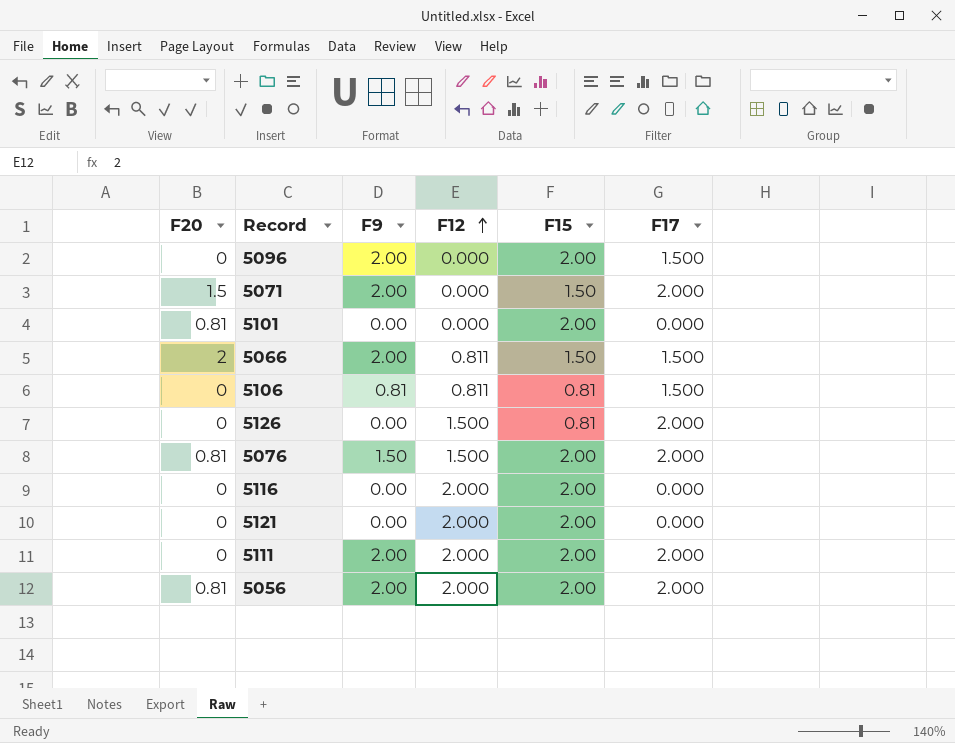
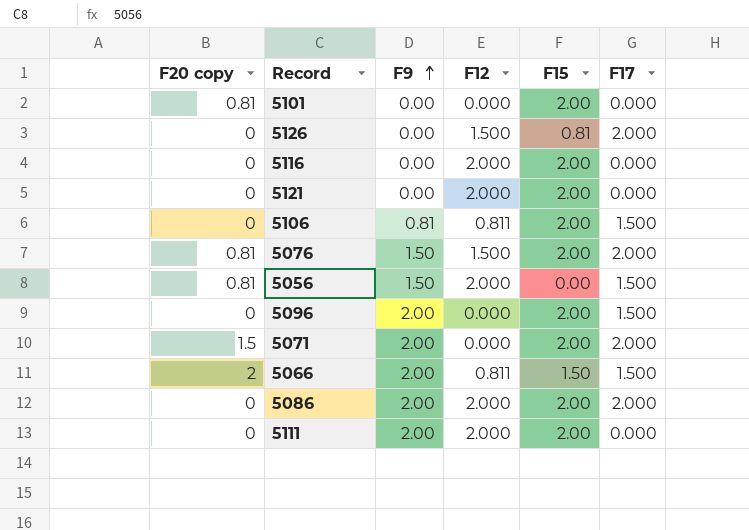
row order: F12 ascending -> F9 ascending
column name: F20 -> F20 copy
5106 | F15: 0.81 -> 2.00
5056 | F9: 2.00 -> 1.50
5056 | F15: 2.00 -> 0.00
5056 | F17: 2.000 -> 1.500
5071 | F15: 1.50 -> 2.00
row 5086: none -> 0 | 2.00 | 2.000 | 2.00 | 2.000
5111 | F17: 2.000 -> 0.000

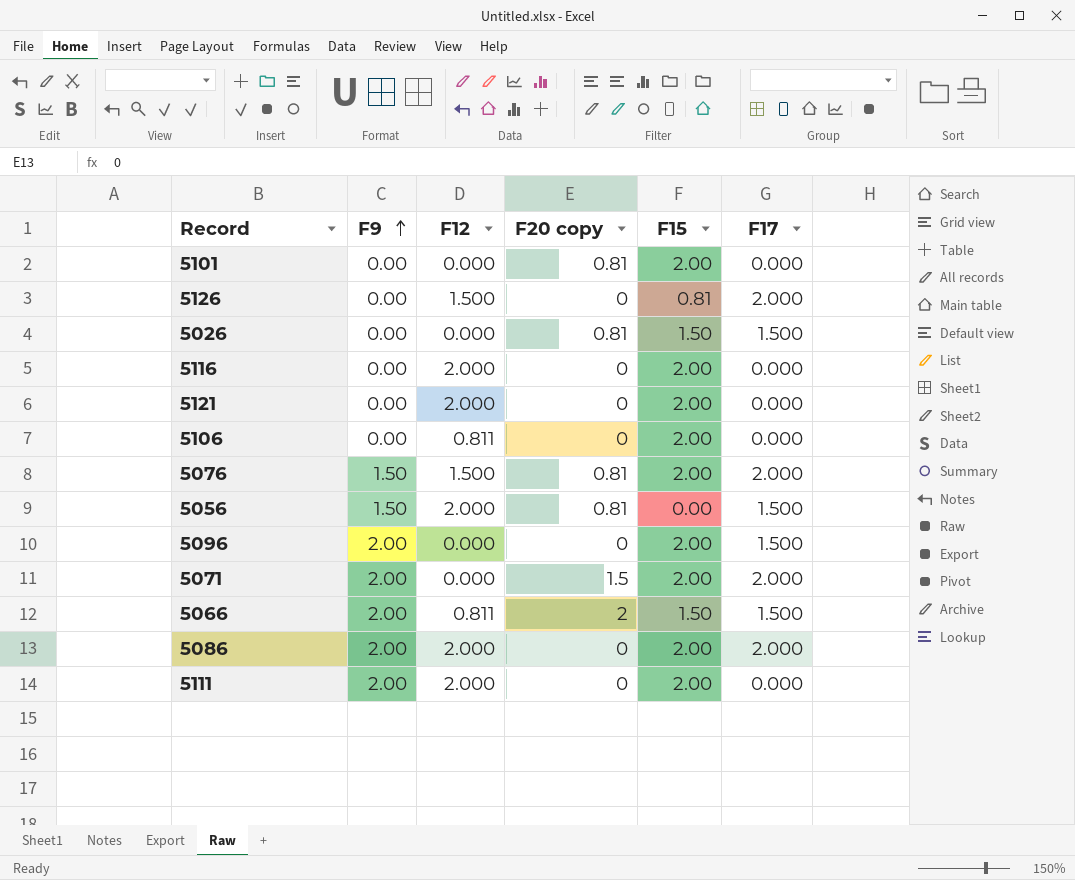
column F20 copy | position: 1 -> 4
row 5026: none -> 0.00 | 0.000 | 0.81 | 1.50 | 1.500
5106 | F9: 0.81 -> 0.00
5106 | F17: 1.500 -> 0.000

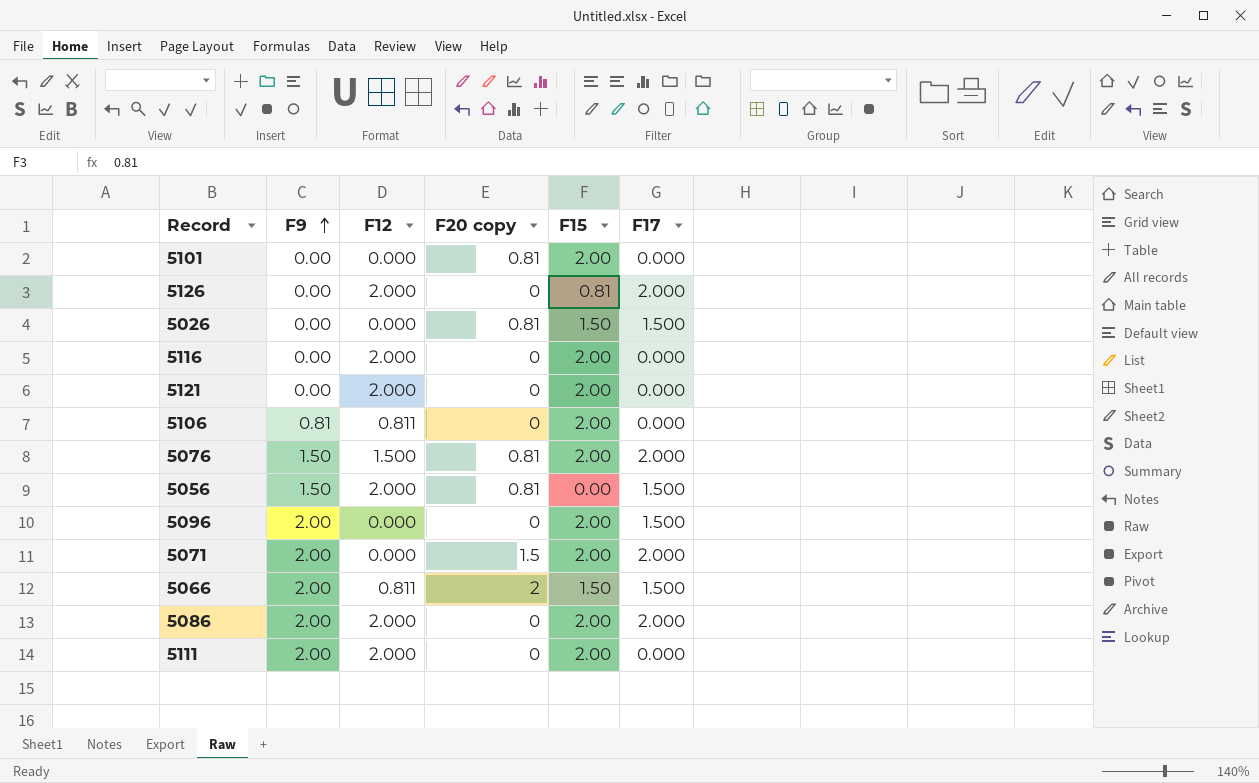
5126 | F12: 1.500 -> 2.000
5106 | F9: 0.00 -> 0.81

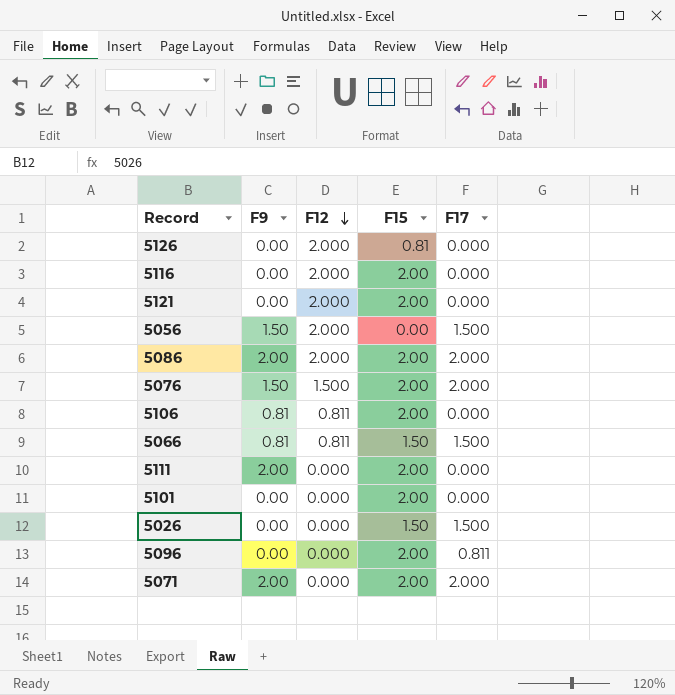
row order: F9 ascending -> F12 descending
column F20 copy | position: 4 -> none
5126 | F17: 2.000 -> 0.000
5066 | F9: 2.00 -> 0.81
5111 | F12: 2.000 -> 0.000
5096 | F9: 2.00 -> 0.00
5096 | F17: 1.500 -> 0.811

